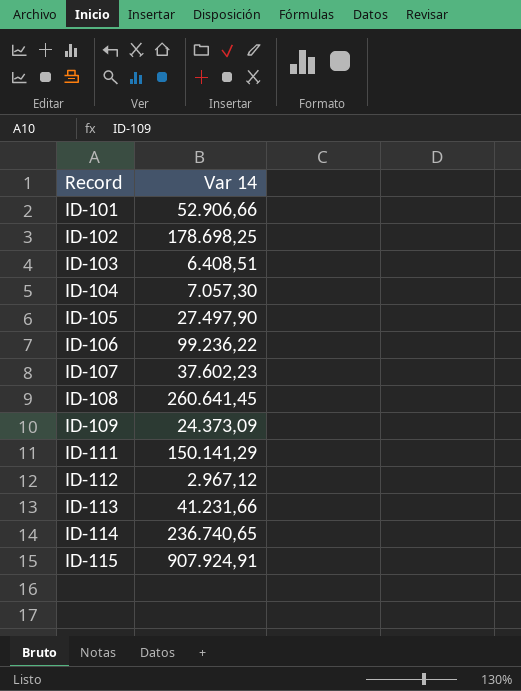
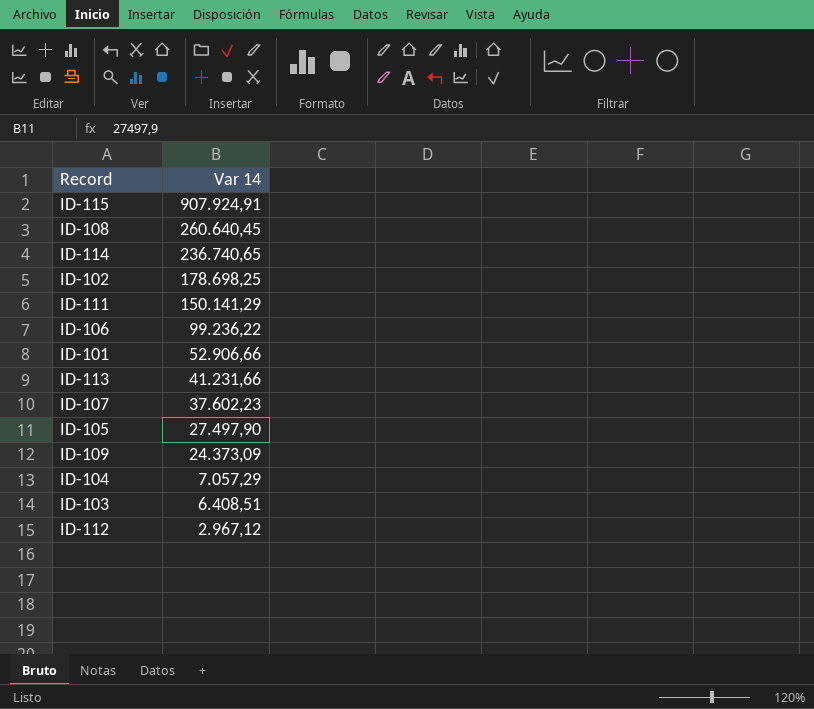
row order: Record ascending -> Var 14 descending
ID-108 | Var 14: 260.641,45 -> 260.640,45
ID-104 | Var 14: 7.057,30 -> 7.057,29

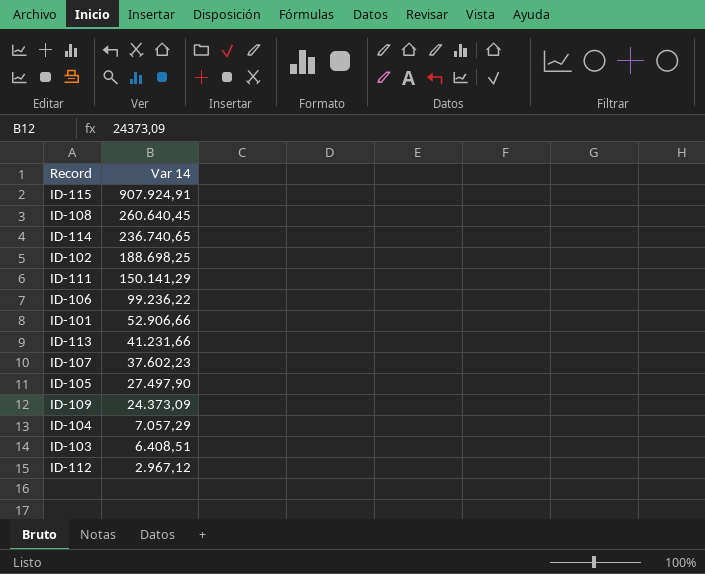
ID-102 | Var 14: 178.698,25 -> 188.698,25

